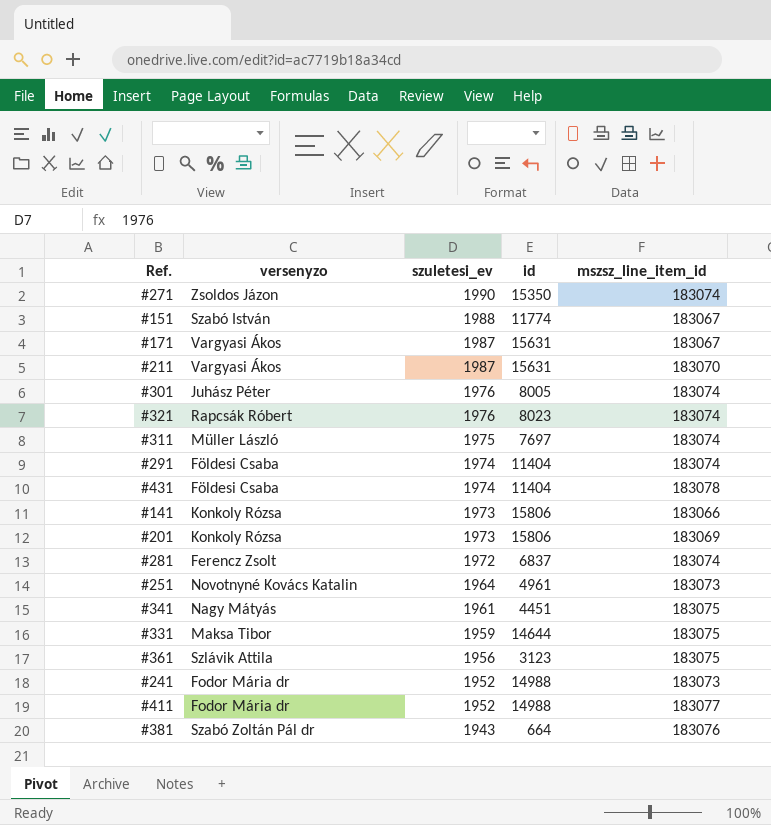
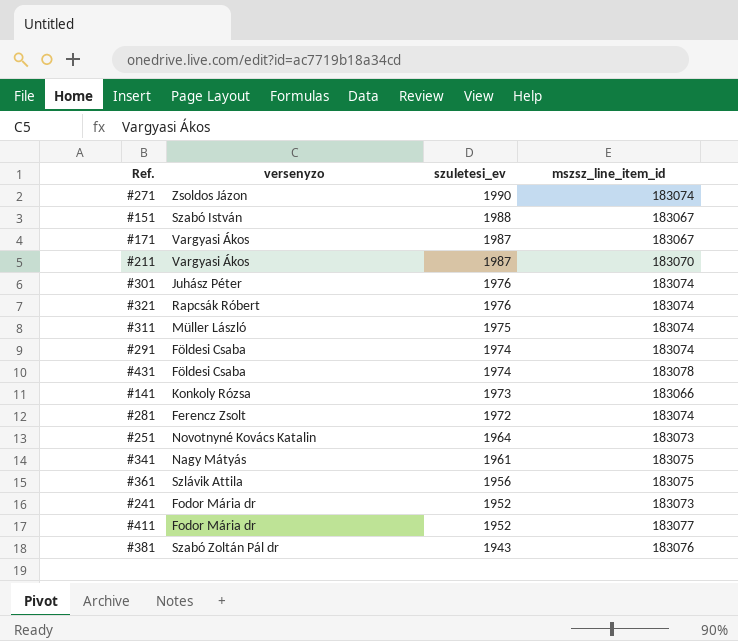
column id | position: 4 -> none
row #201: Konkoly Rózsa | 1973 | 15806 | 183069 -> none
row #331: Maksa Tibor | 1959 | 14644 | 183075 -> none

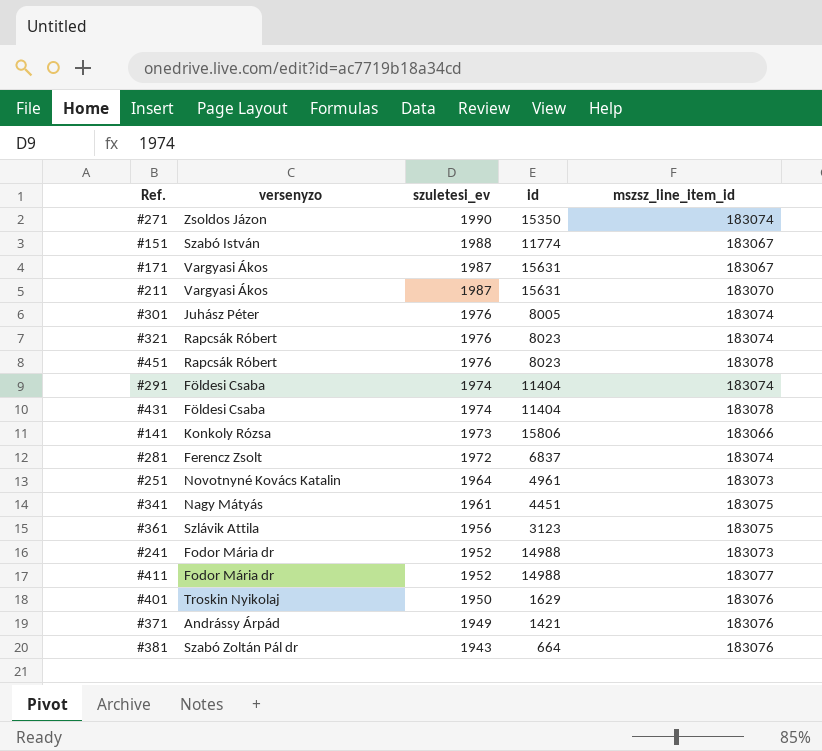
column id | position: none -> 4
row #311: Müller László | 1975 | 183074 -> none
row #451: none -> Rapcsák Róbert | 1976 | 8023 | 183078
row #401: none -> Troskin Nyikolaj | 1950 | 1629 | 183076
row #371: none -> Andrássy Árpád | 1949 | 1421 | 183076

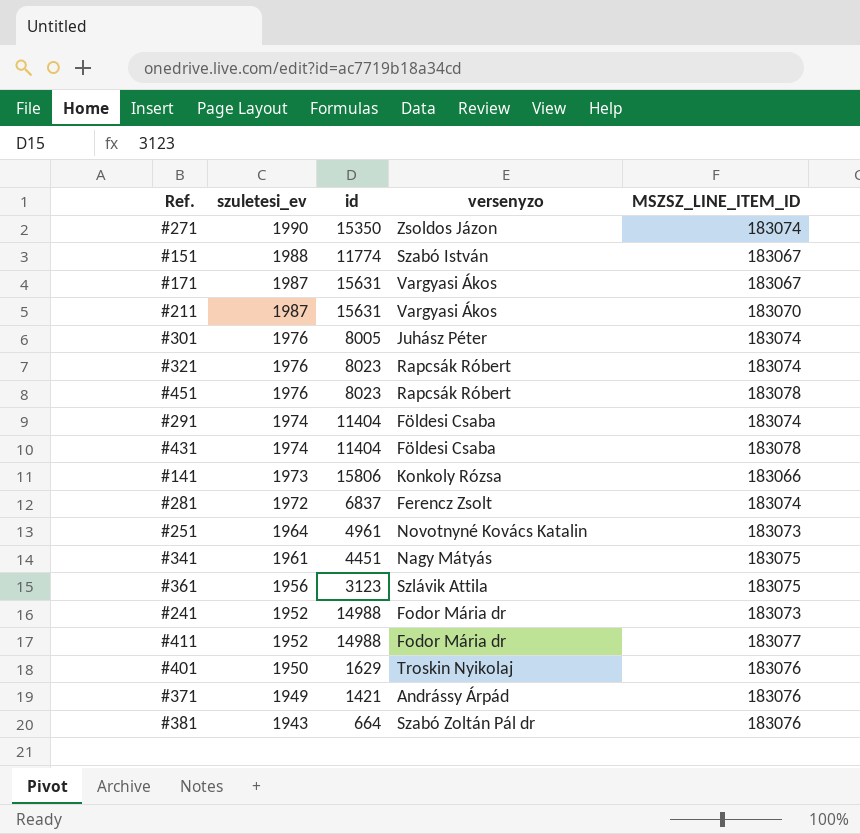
column versenyzo | position: 2 -> 4
column name: mszsz_line_item_id -> MSZSZ_LINE_ITEM_ID

